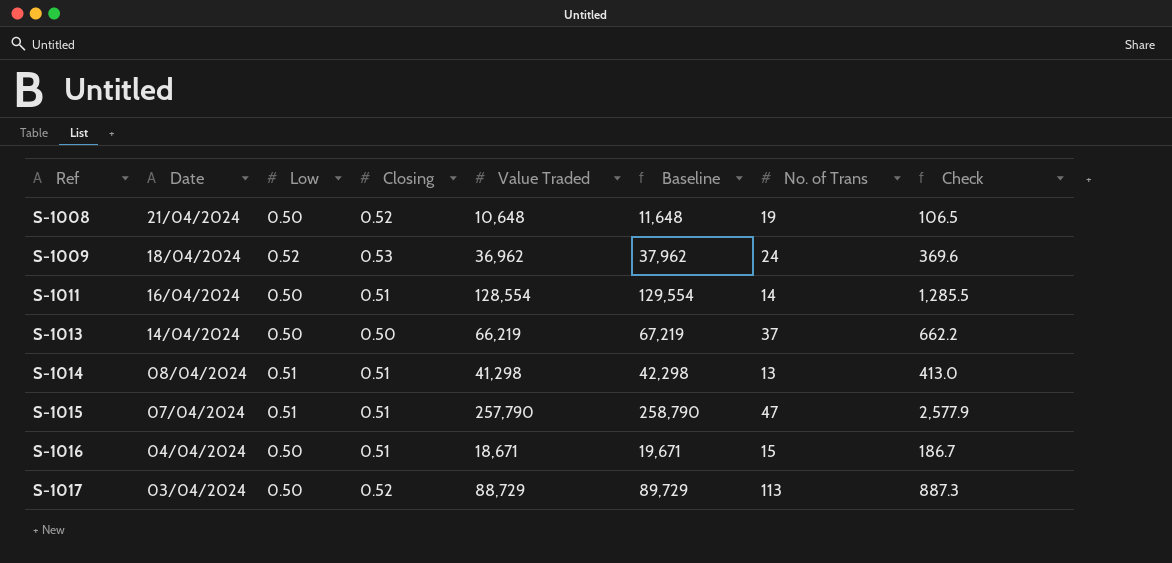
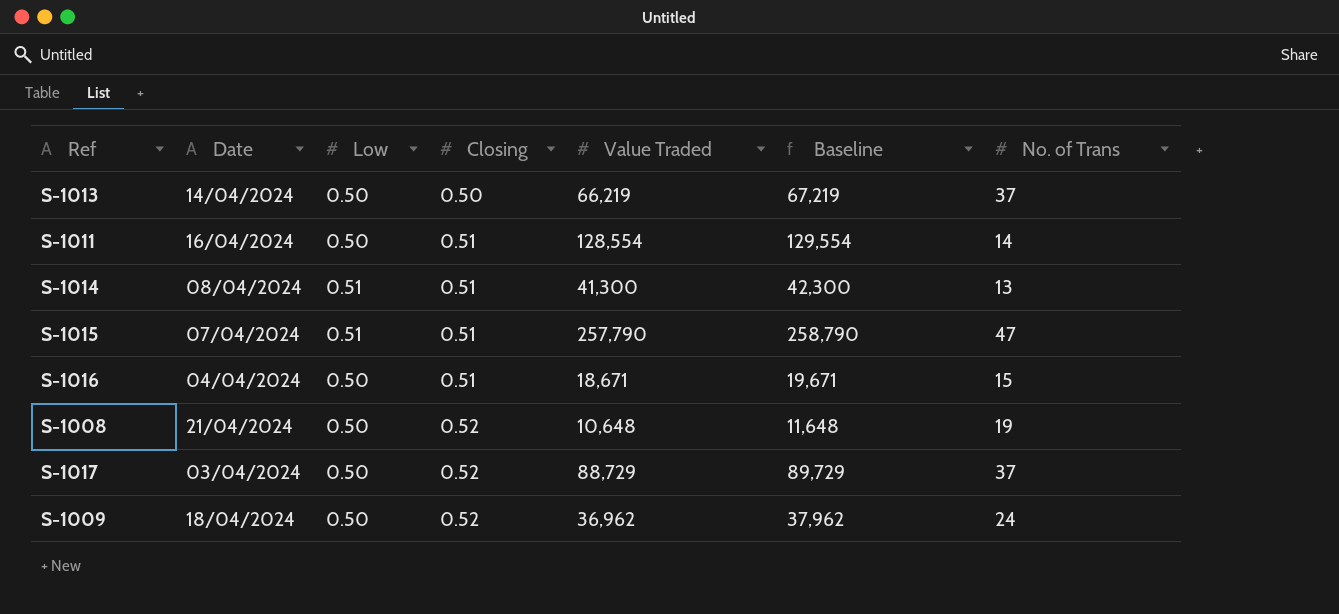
row order: Ref ascending -> Closing ascending
column Check | formula: [Value Traded] * 0.01 -> none
S-1014 | Value Traded: 41,298 -> 41,300
S-1014 | Baseline: 42,298 -> 42,300
S-1017 | No. of Trans: 113 -> 37
S-1009 | Low: 0.52 -> 0.50
S-1009 | Closing: 0.53 -> 0.52

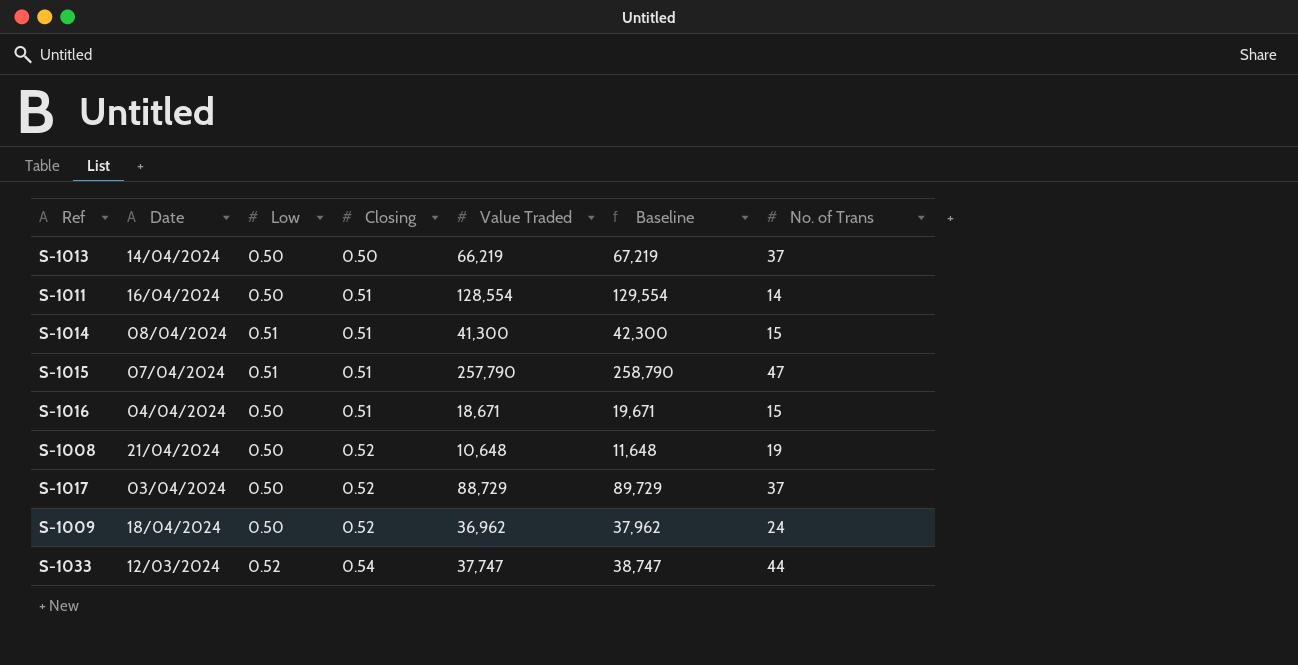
S-1014 | No. of Trans: 13 -> 15
row S-1033: none -> 12/03/2024 | 0.52 | 0.54 | 37,747 | 38,747 | 44

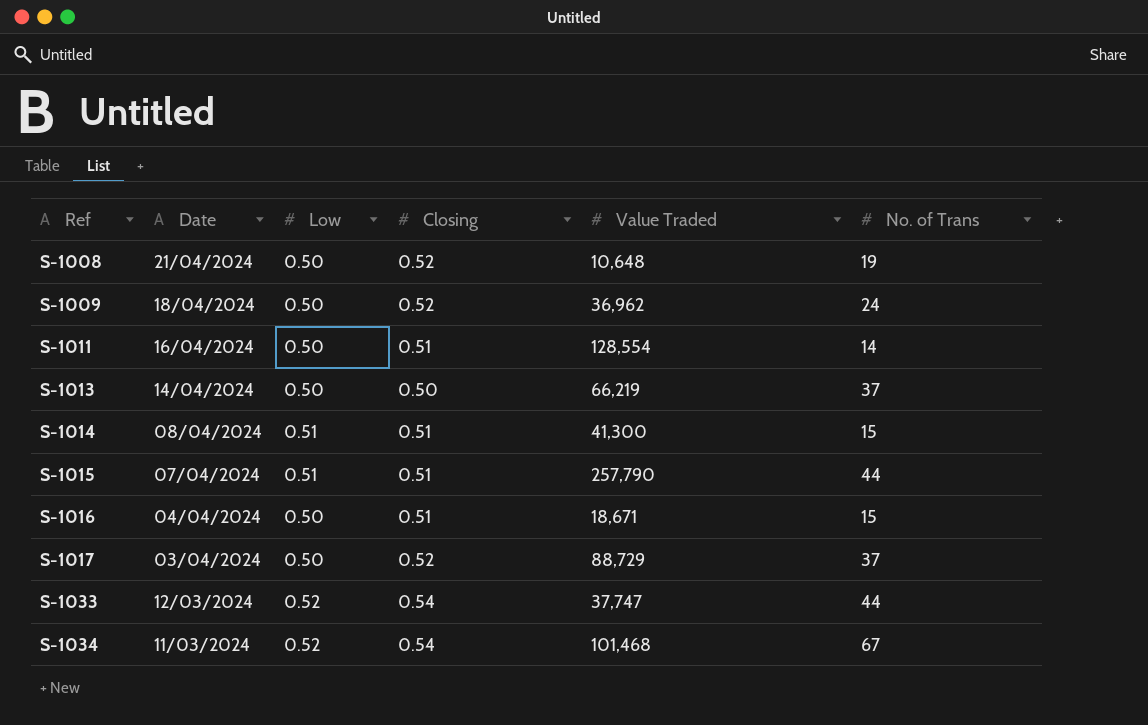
row order: Closing ascending -> Ref ascending
column Baseline | formula: [Value Traded] + 1000 -> none
S-1015 | No. of Trans: 47 -> 44
row S-1034: none -> 11/03/2024 | 0.52 | 0.54 | 101,468 | 67

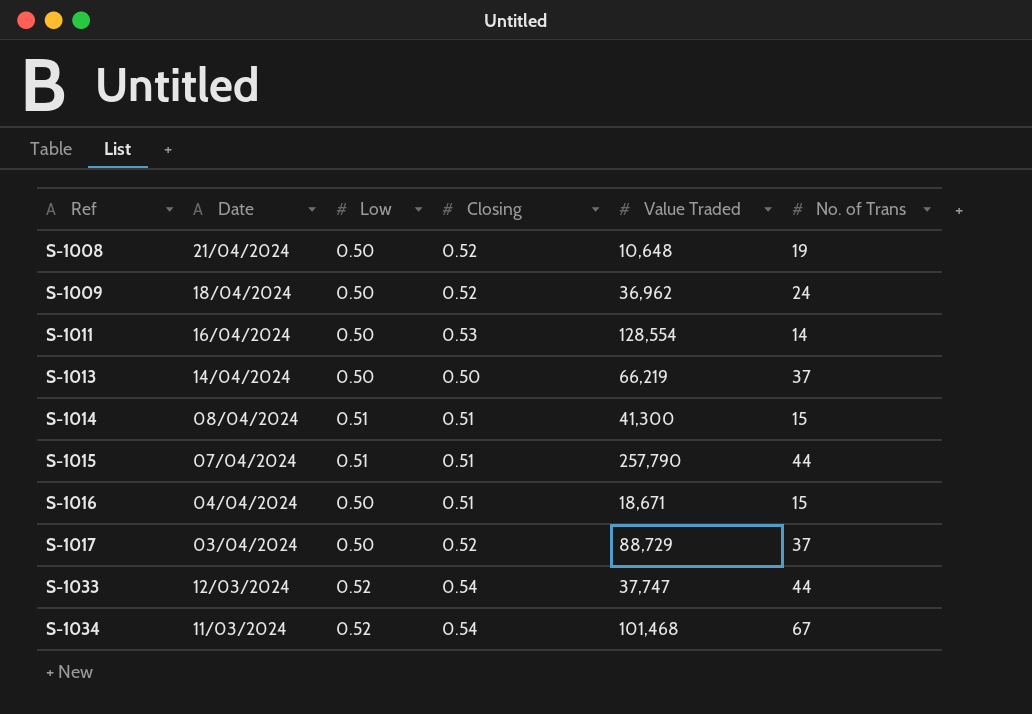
S-1011 | Closing: 0.51 -> 0.53

